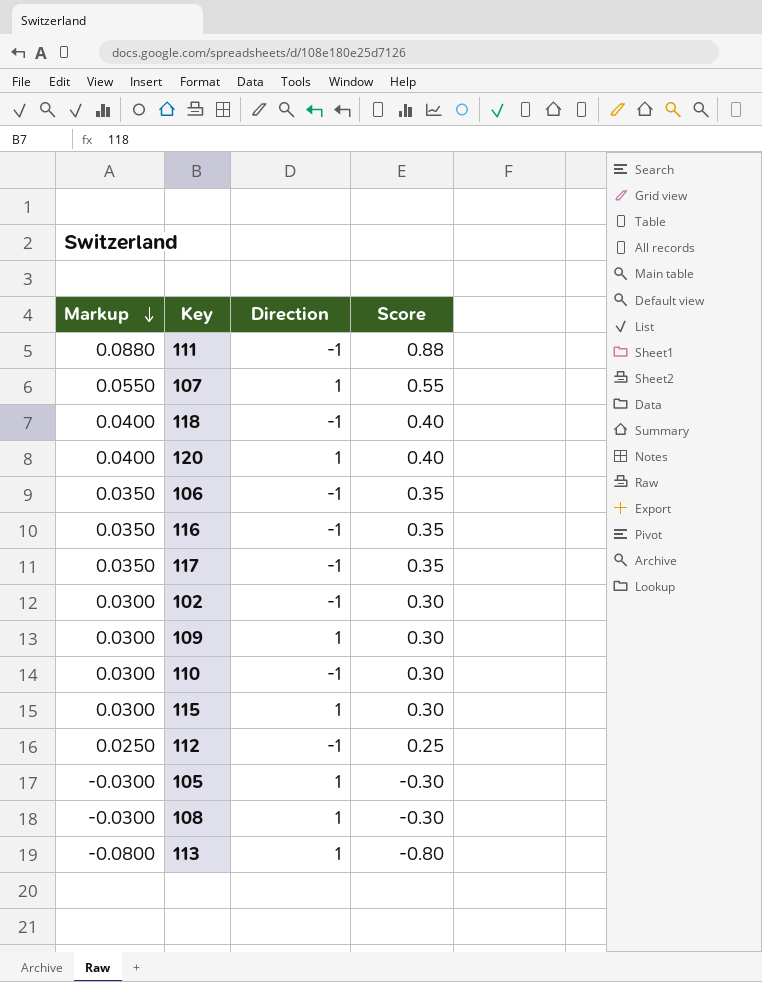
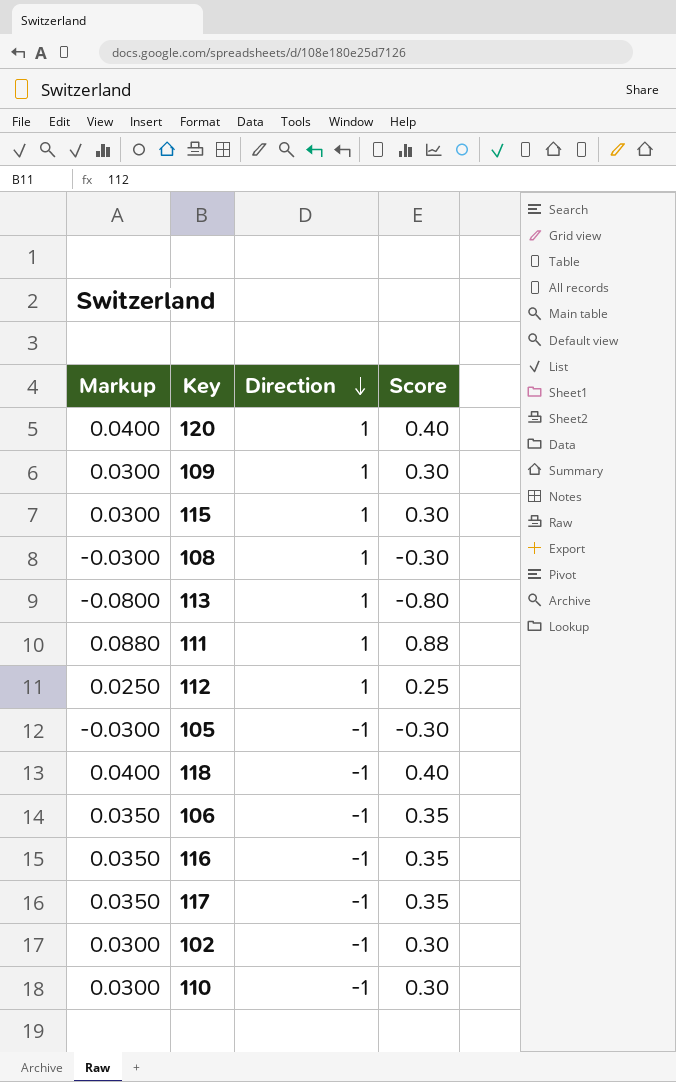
row order: Markup descending -> Direction descending
row 107: 0.0550 | 1 | 0.55 -> none
111 | Direction: -1 -> 1
112 | Direction: -1 -> 1
105 | Direction: 1 -> -1

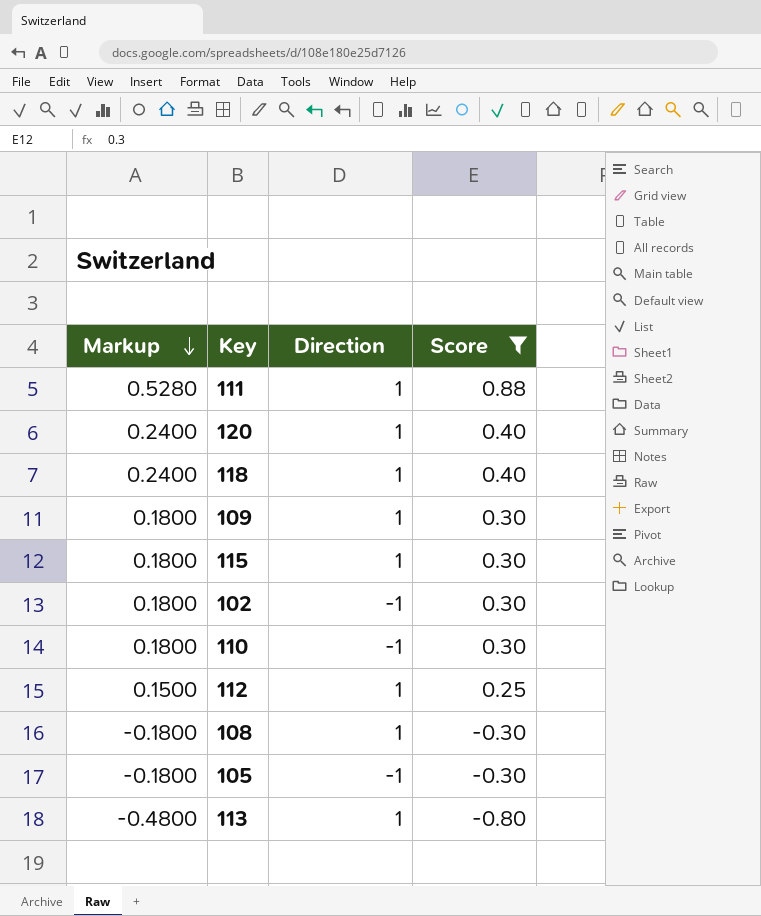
filter: none -> Score != 0.35
row order: Direction descending -> Markup descending
column Markup | formula: [Score] * 0.1 -> [Score] * 0.6
118 | Direction: -1 -> 1

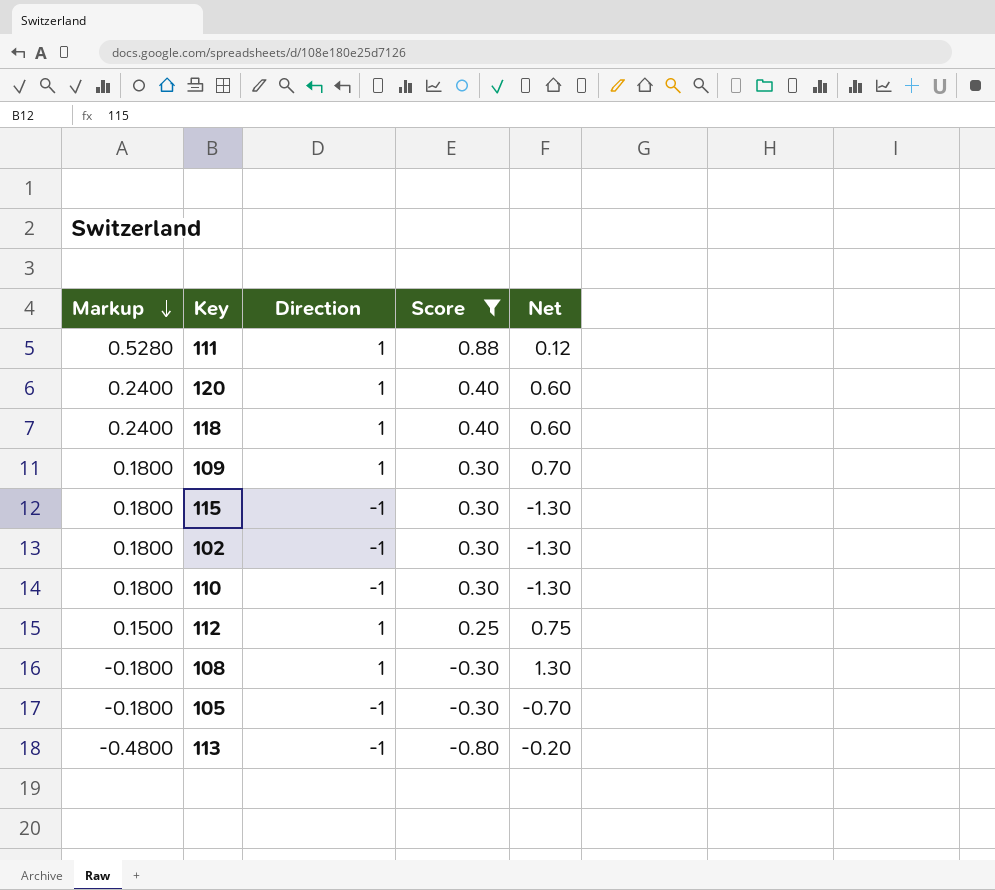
column Net | formula: none -> [Direction] - [Score]
115 | Direction: 1 -> -1
113 | Direction: 1 -> -1

